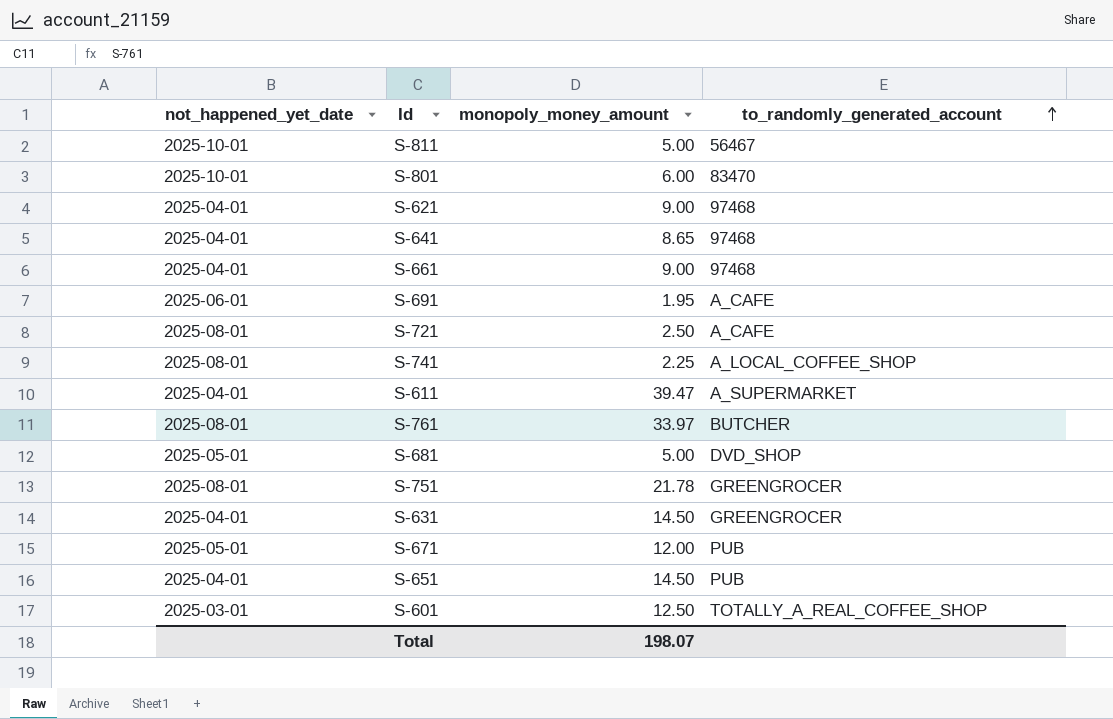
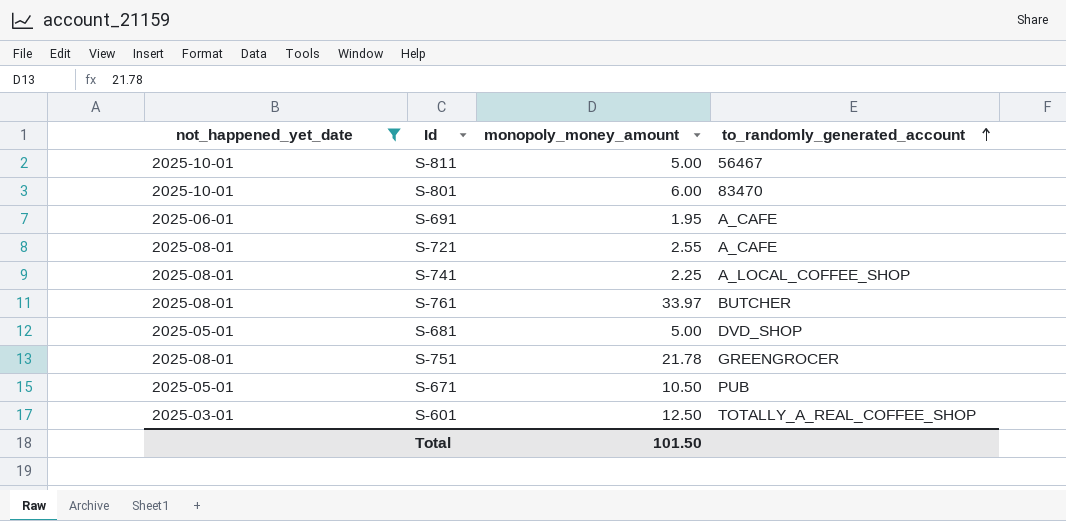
filter: none -> not_happened_yet_date != 2025-04-01
S-721 | monopoly_money_amount: 2.50 -> 2.55
S-671 | monopoly_money_amount: 12.00 -> 10.50
Total | monopoly_money_amount: 198.07 -> 101.50

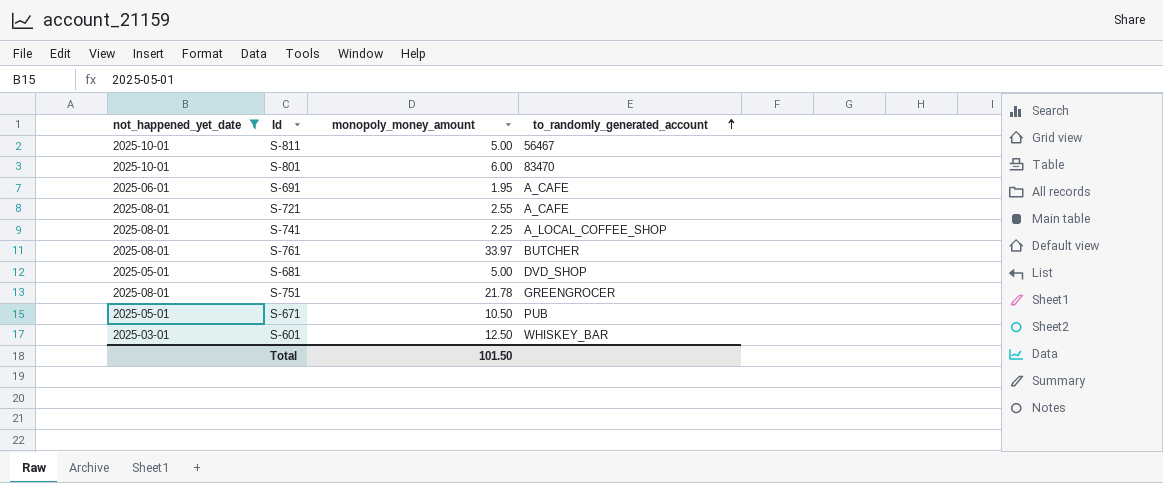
S-601 | to_randomly_generated_account: TOTALLY_A_REAL_COFFEE_SHOP -> WHISKEY_BAR

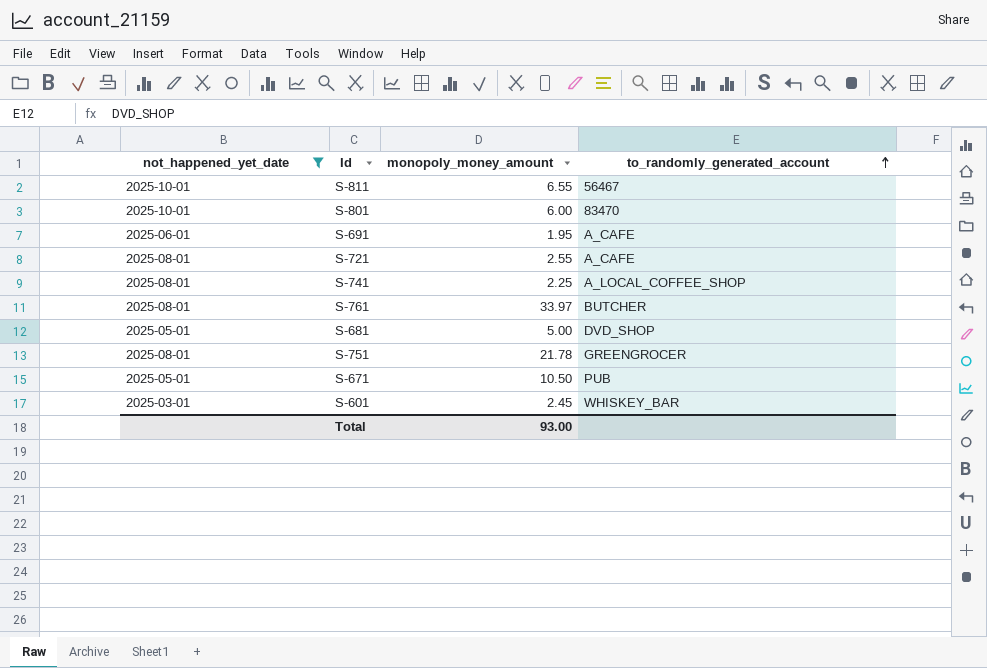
S-811 | monopoly_money_amount: 5.00 -> 6.55
S-601 | monopoly_money_amount: 12.50 -> 2.45
Total | monopoly_money_amount: 101.50 -> 93.00

